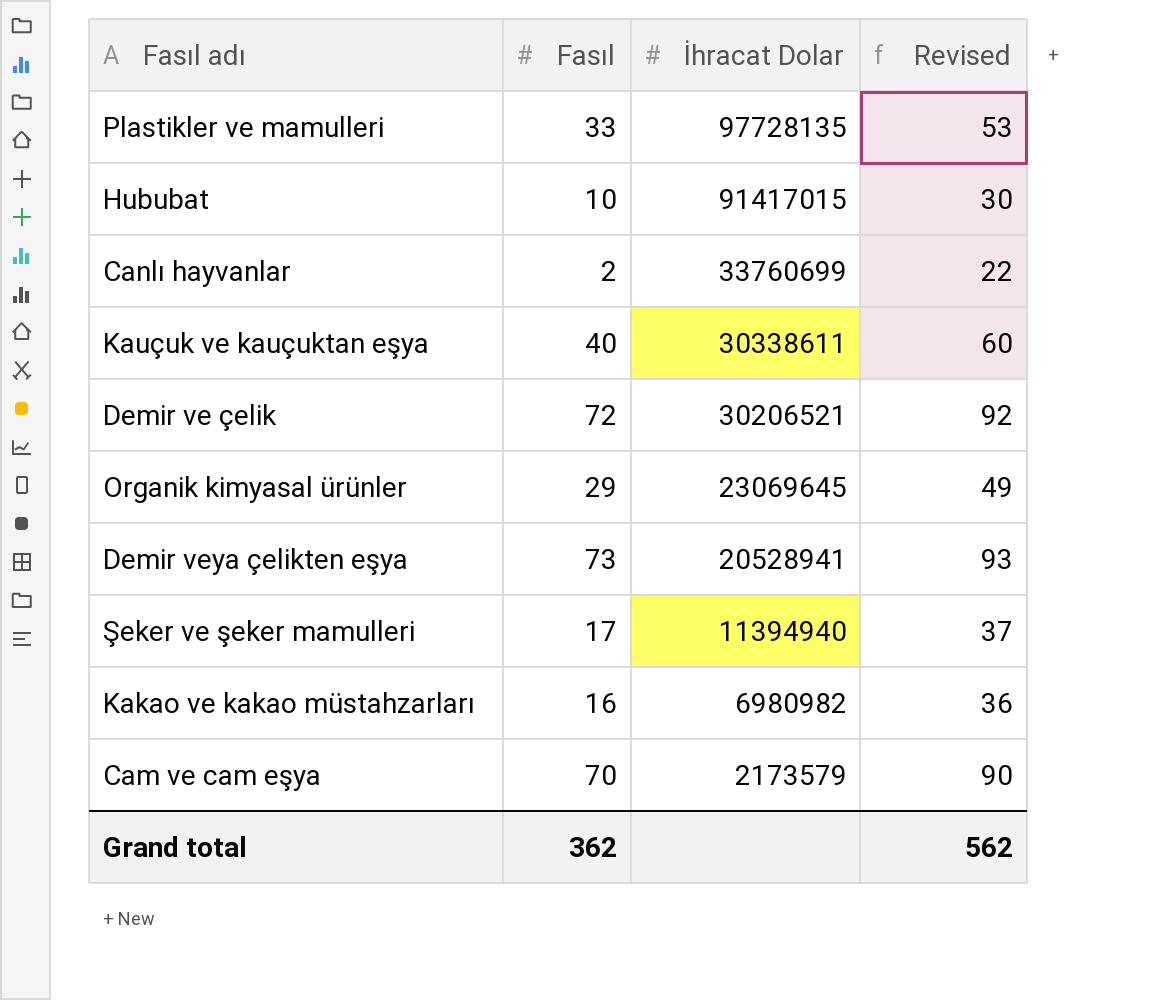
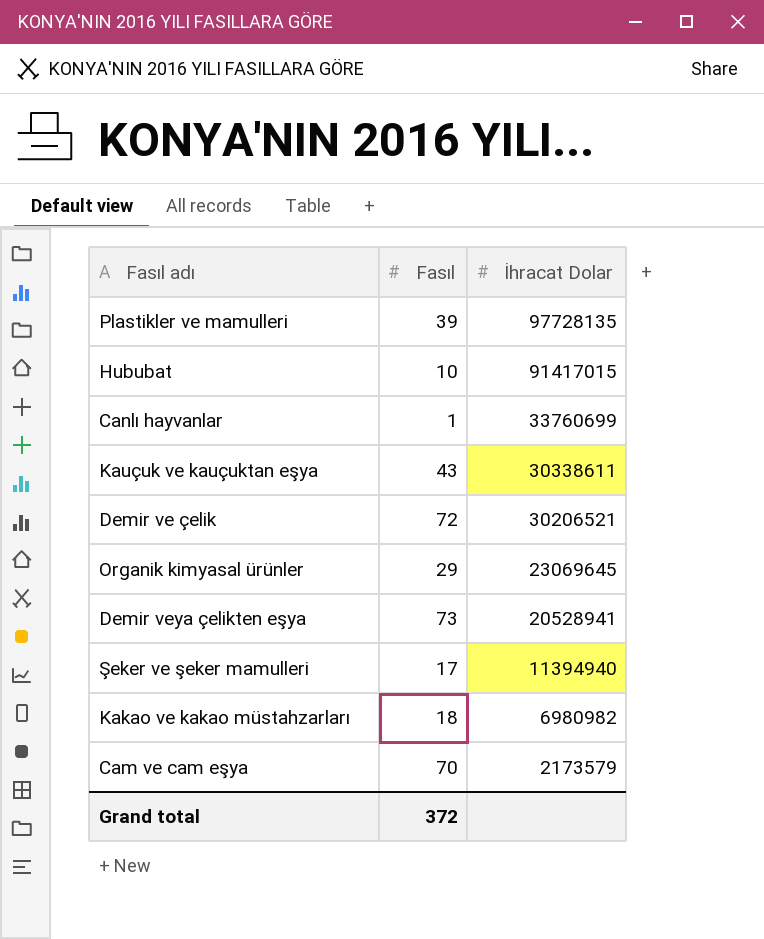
column Revised | formula: [Fasıl] + 20 -> none
Plastikler ve mamulleri | Fasıl: 33 -> 39
Canlı hayvanlar | Fasıl: 2 -> 1
Kauçuk ve kauçuktan eşya | Fasıl: 40 -> 43
Kakao ve kakao müstahzarları | Fasıl: 16 -> 18
Grand total | Fasıl: 362 -> 372

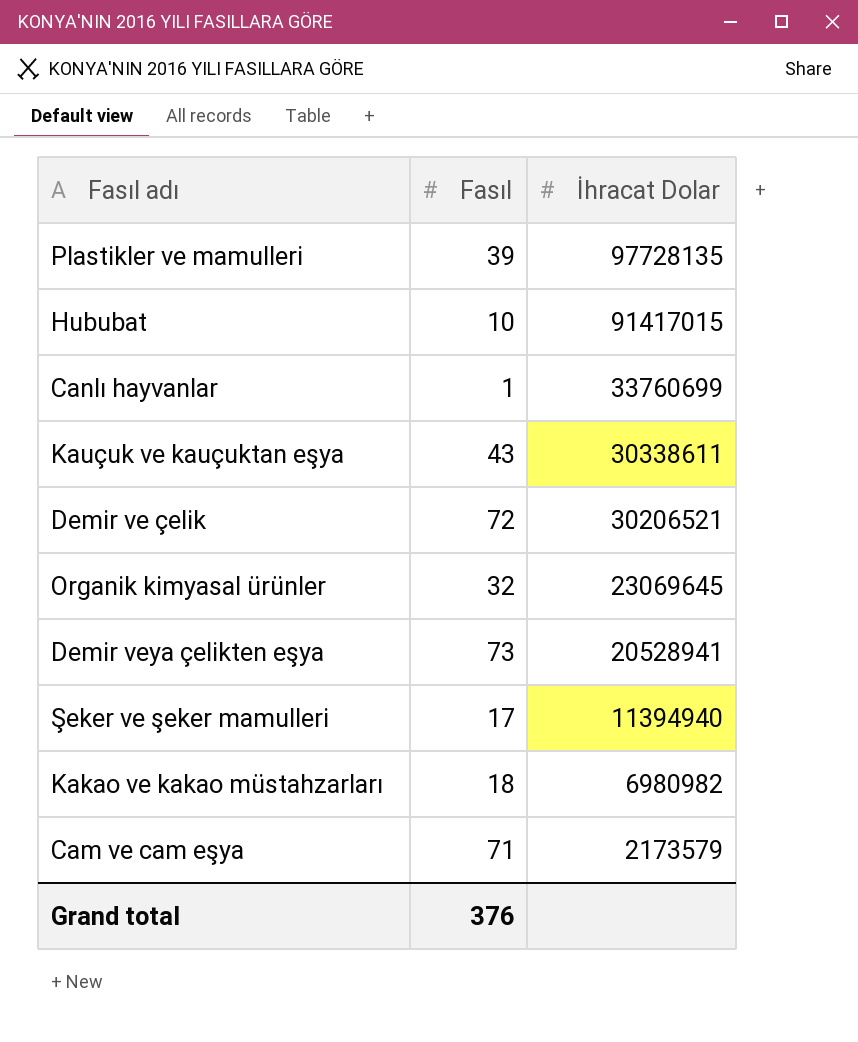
Organik kimyasal ürünler | Fasıl: 29 -> 32
Cam ve cam eşya | Fasıl: 70 -> 71
Grand total | Fasıl: 372 -> 376

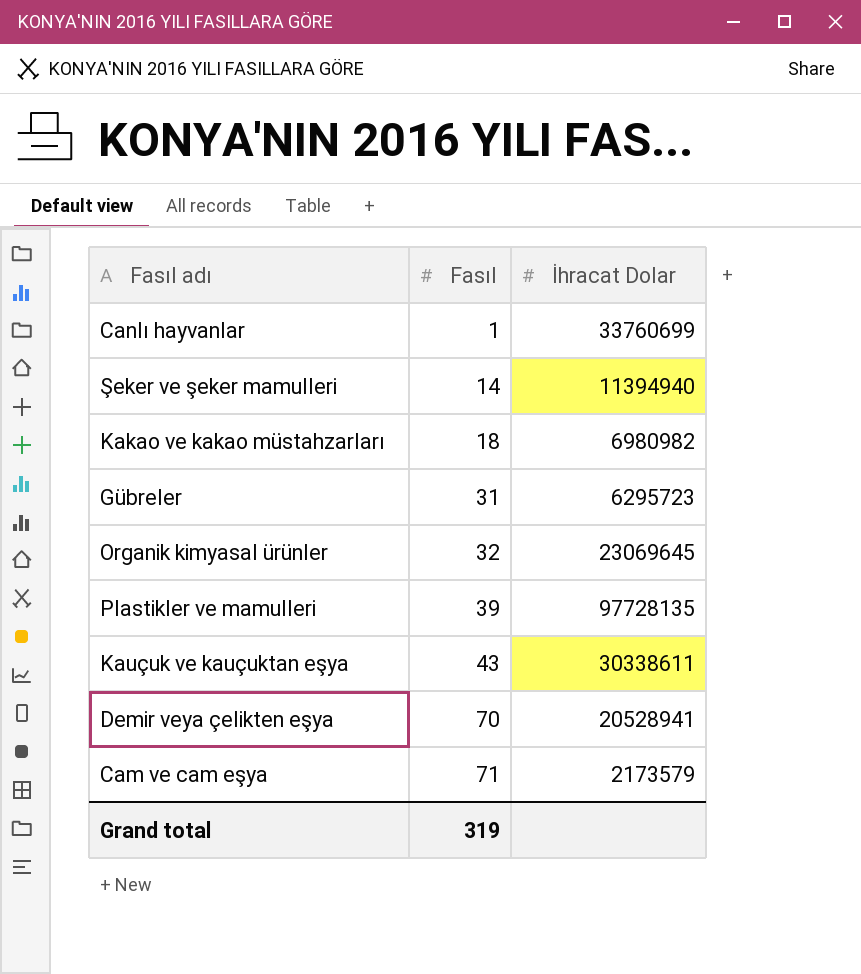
row order: İhracat Dolar descending -> Fasıl ascending
row Hububat: 10 | 91417015 -> none
row Demir ve çelik: 72 | 30206521 -> none
Şeker ve şeker mamulleri | Fasıl: 17 -> 14
row Gübreler: none -> 31 | 6295723
Demir veya çelikten eşya | Fasıl: 73 -> 70
Grand total | Fasıl: 376 -> 319

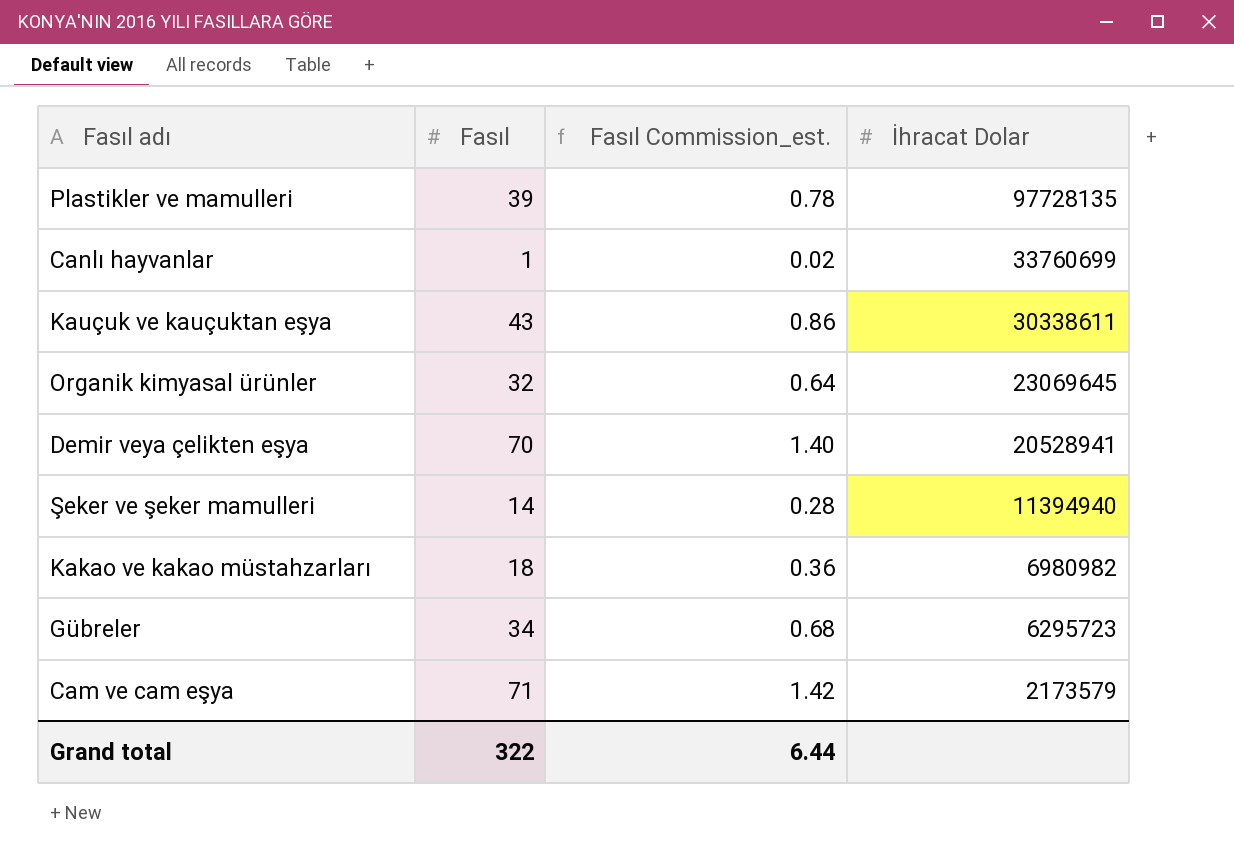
row order: Fasıl ascending -> İhracat Dolar descending
column Fasıl Commission_est. | formula: none -> [Fasıl] * 0.02
Gübreler | Fasıl: 31 -> 34
Grand total | Fasıl: 319 -> 322

